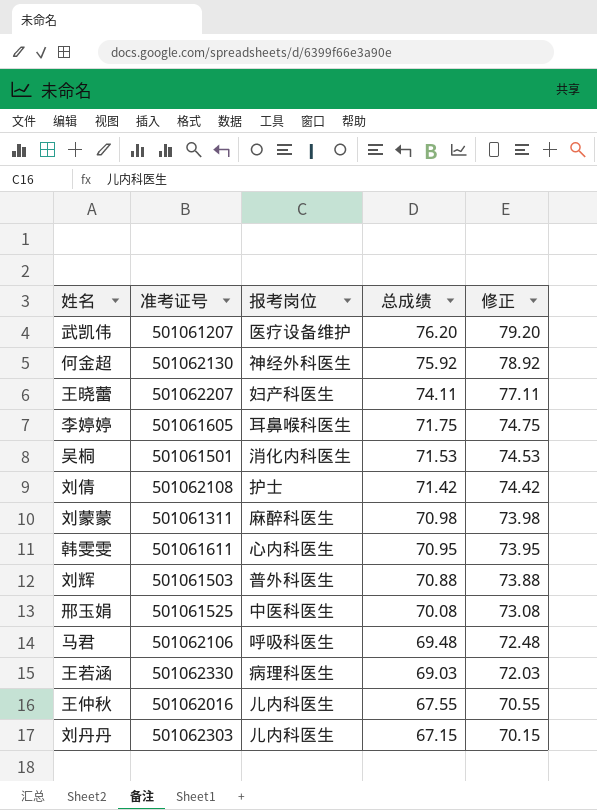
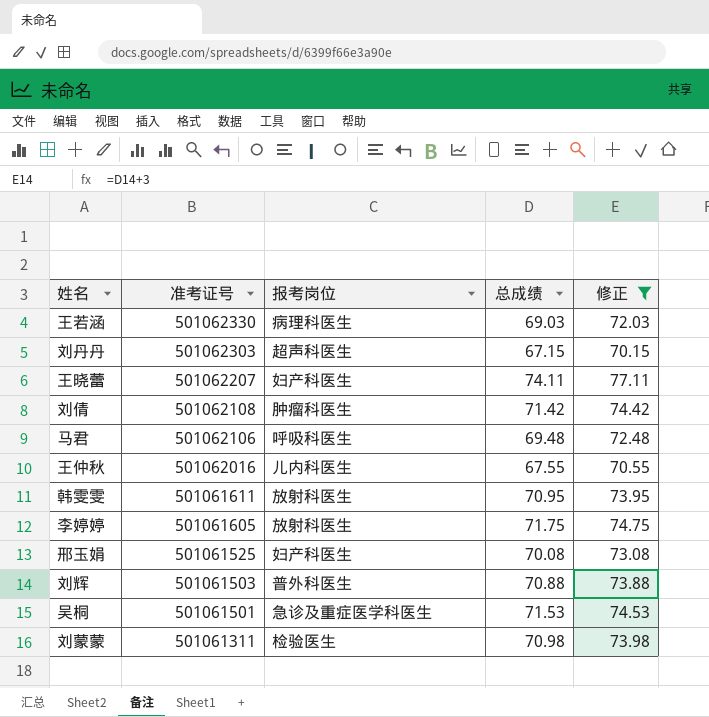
filter: none -> 修正 <= 77.11
row order: 总成绩 descending -> 准考证号 descending
刘丹丹 | 报考岗位: 儿内科医生 -> 超声科医生
刘倩 | 报考岗位: 护士 -> 肿瘤科医生
韩雯雯 | 报考岗位: 心内科医生 -> 放射科医生
李婷婷 | 报考岗位: 耳鼻喉科医生 -> 放射科医生
邢玉娟 | 报考岗位: 中医科医生 -> 妇产科医生
吴桐 | 报考岗位: 消化内科医生 -> 急诊及重症医学科医生
刘蒙蒙 | 报考岗位: 麻醉科医生 -> 检验医生

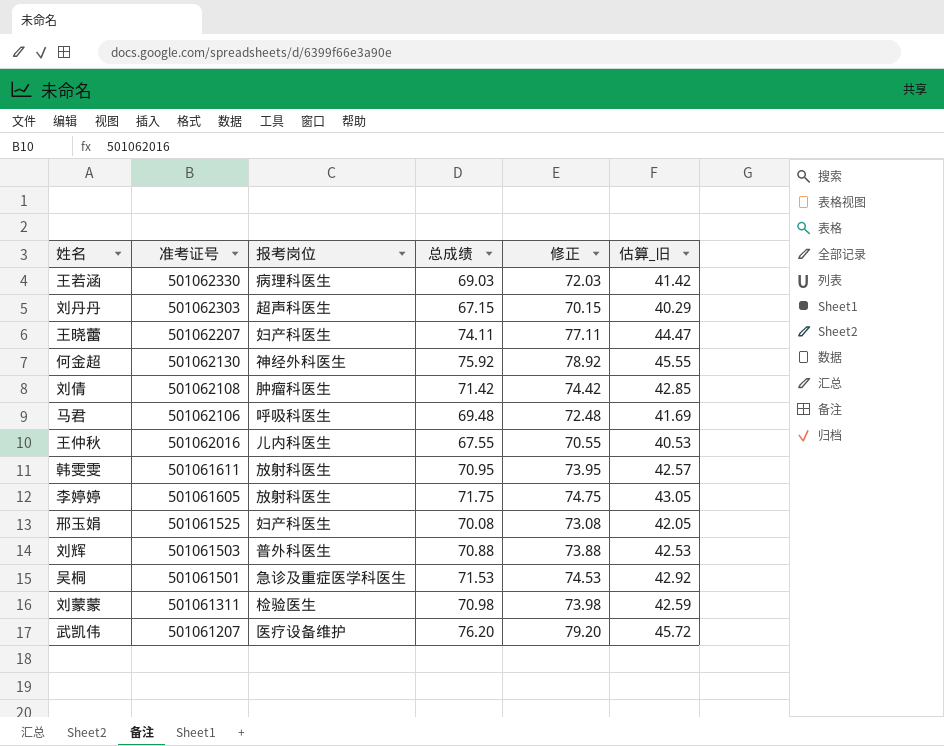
filter: 修正 <= 77.11 -> none
column 估算_旧 | formula: none -> [总成绩] * 0.6

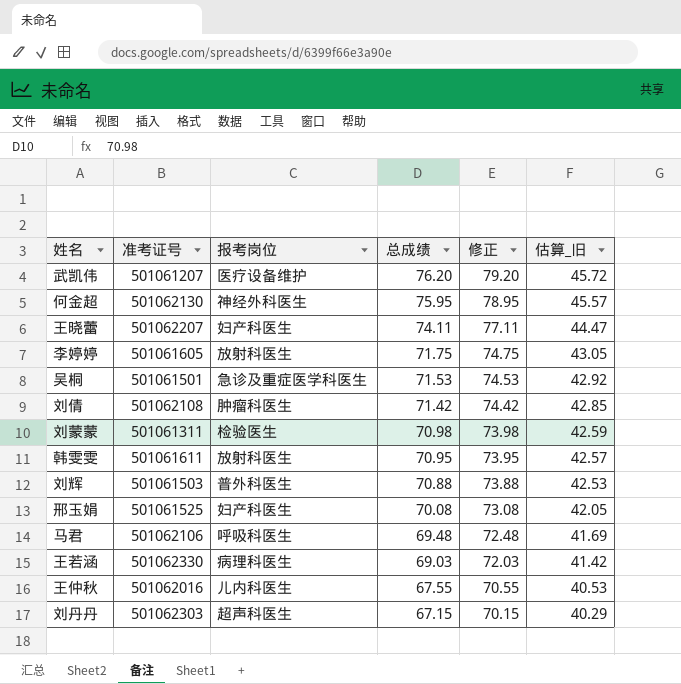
row order: 准考证号 descending -> 总成绩 descending
何金超 | 总成绩: 75.92 -> 75.95
何金超 | 修正: 78.92 -> 78.95
何金超 | 估算_旧: 45.55 -> 45.57

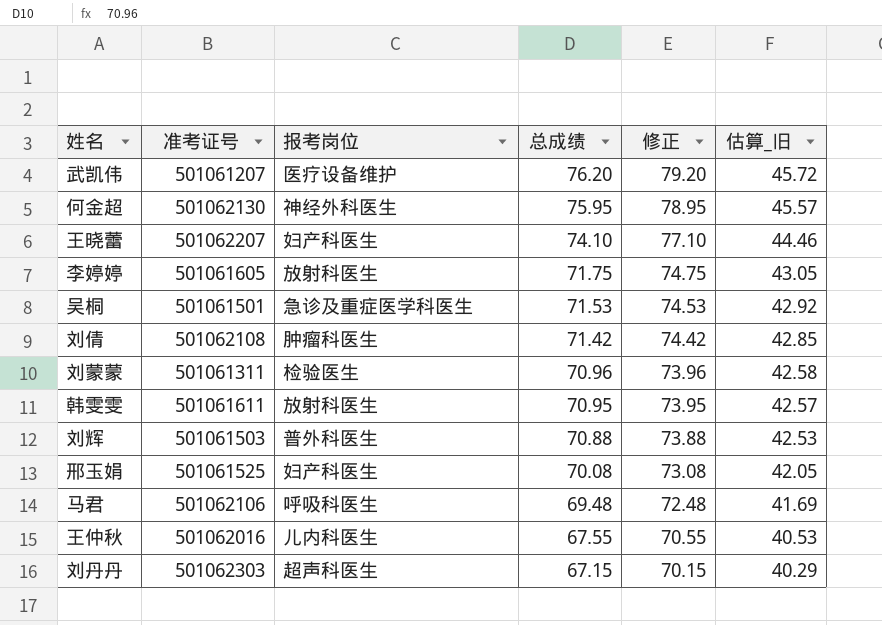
row 王若涵: 501062330 | 病理科医生 | 69.03 | 72.03 | 41.42 -> none
王晓蕾 | 总成绩: 74.11 -> 74.10
王晓蕾 | 修正: 77.11 -> 77.10
王晓蕾 | 估算_旧: 44.47 -> 44.46
刘蒙蒙 | 总成绩: 70.98 -> 70.96
刘蒙蒙 | 修正: 73.98 -> 73.96
刘蒙蒙 | 估算_旧: 42.59 -> 42.58

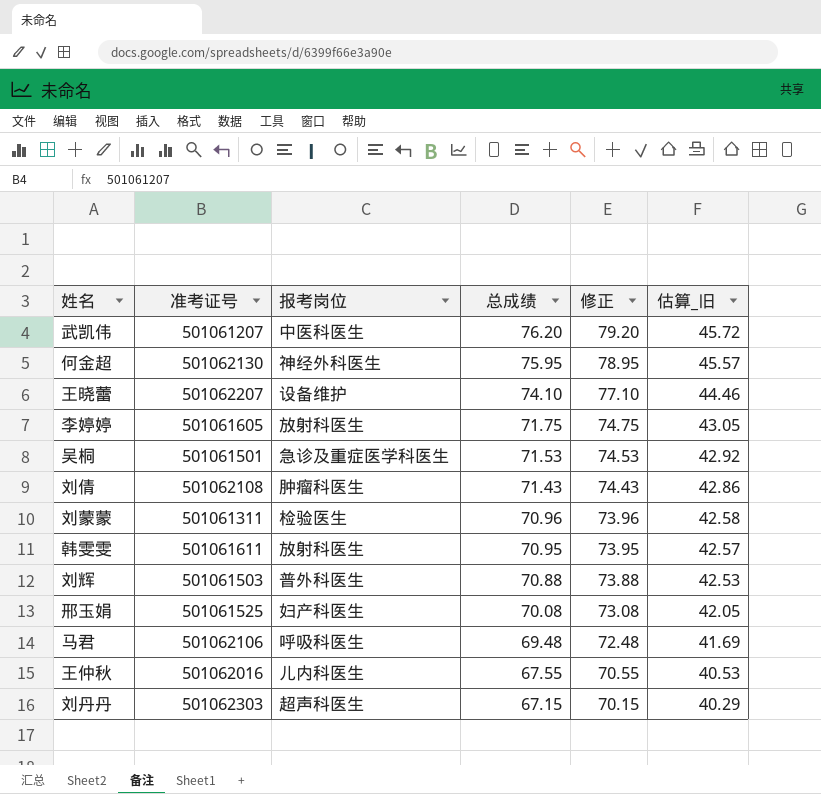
武凯伟 | 报考岗位: 医疗设备维护 -> 中医科医生
王晓蕾 | 报考岗位: 妇产科医生 -> 设备维护
刘倩 | 总成绩: 71.42 -> 71.43
刘倩 | 修正: 74.42 -> 74.43
刘倩 | 估算_旧: 42.85 -> 42.86

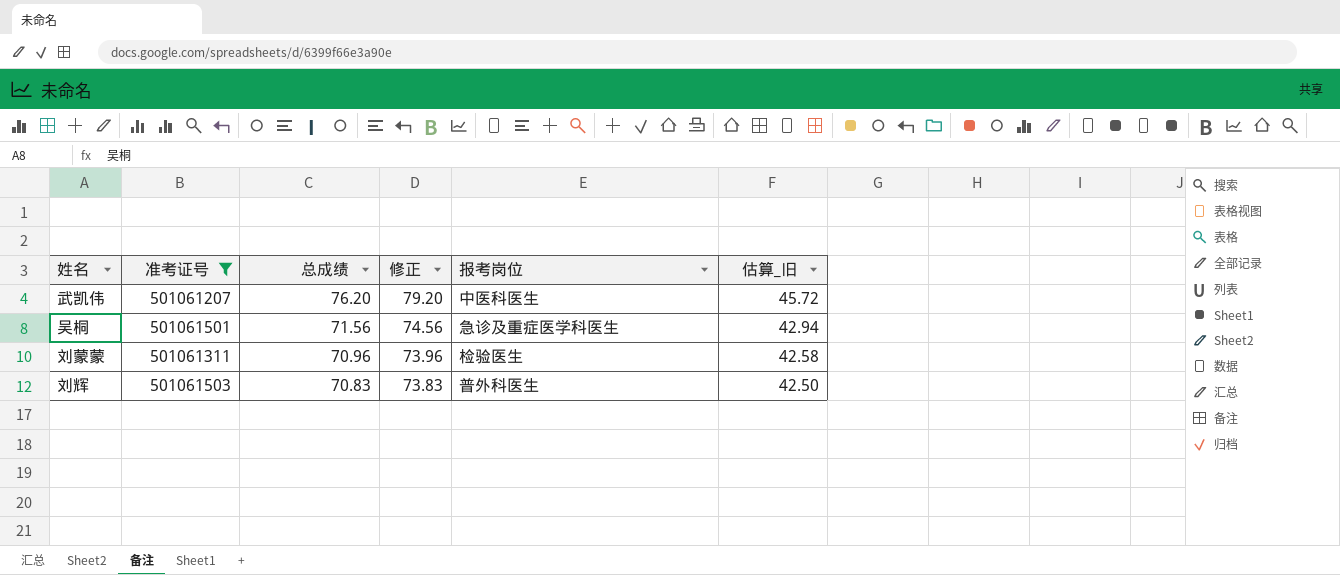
filter: none -> 准考证号 <= 501061503
column 报考岗位 | position: 3 -> 5
吴桐 | 总成绩: 71.53 -> 71.56
吴桐 | 修正: 74.53 -> 74.56
吴桐 | 估算_旧: 42.92 -> 42.94
刘辉 | 总成绩: 70.88 -> 70.83
刘辉 | 修正: 73.88 -> 73.83
刘辉 | 估算_旧: 42.53 -> 42.50

